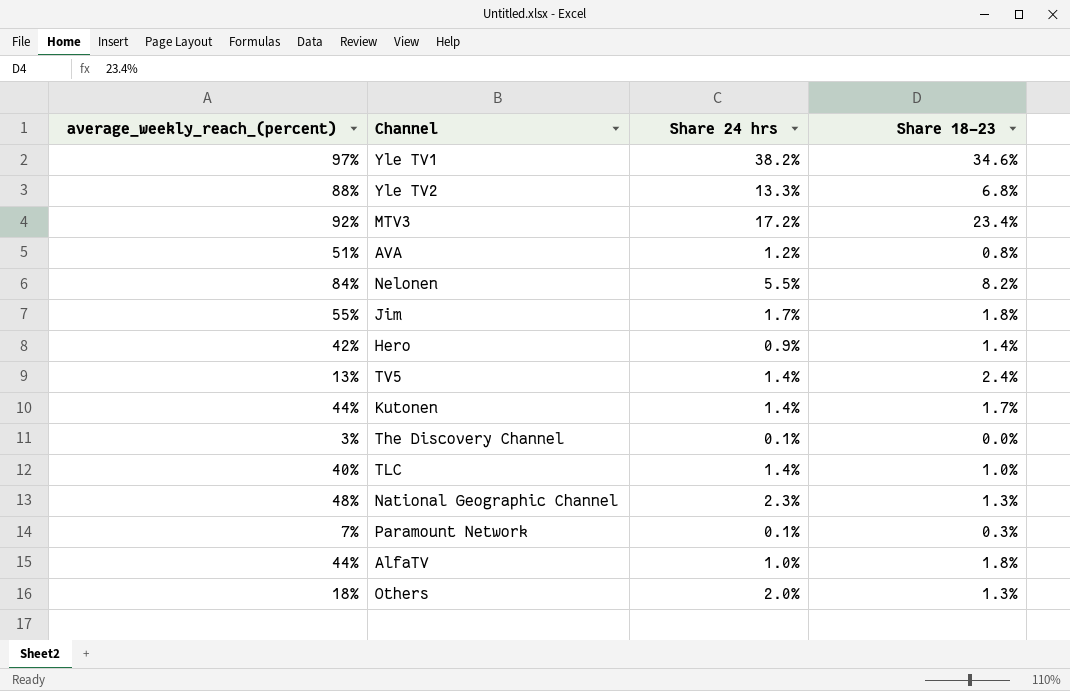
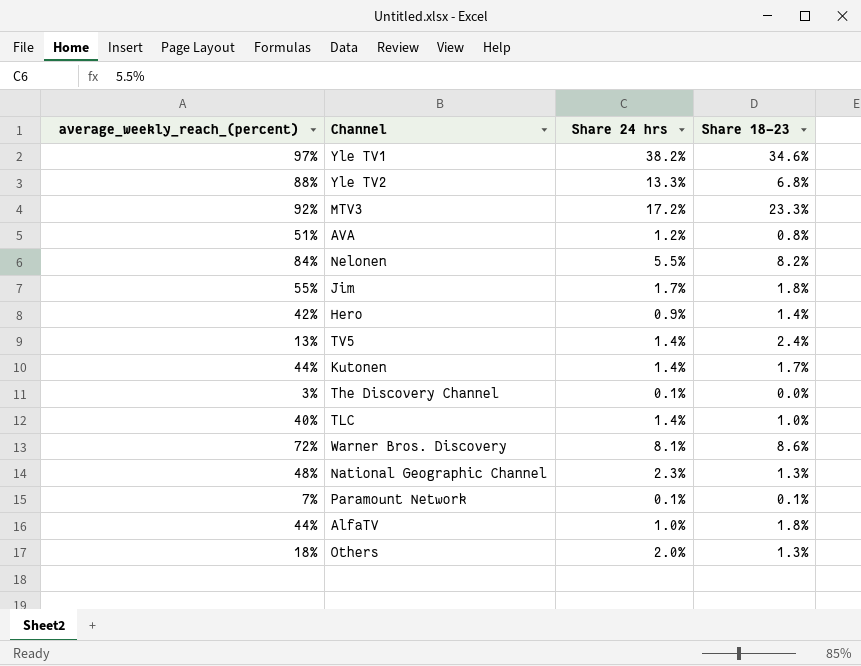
MTV3 | Share 18–23: 23.4% -> 23.3%
row Warner Bros. Discovery: none -> 72% | 8.1% | 8.6%
Paramount Network | Share 18–23: 0.3% -> 0.1%

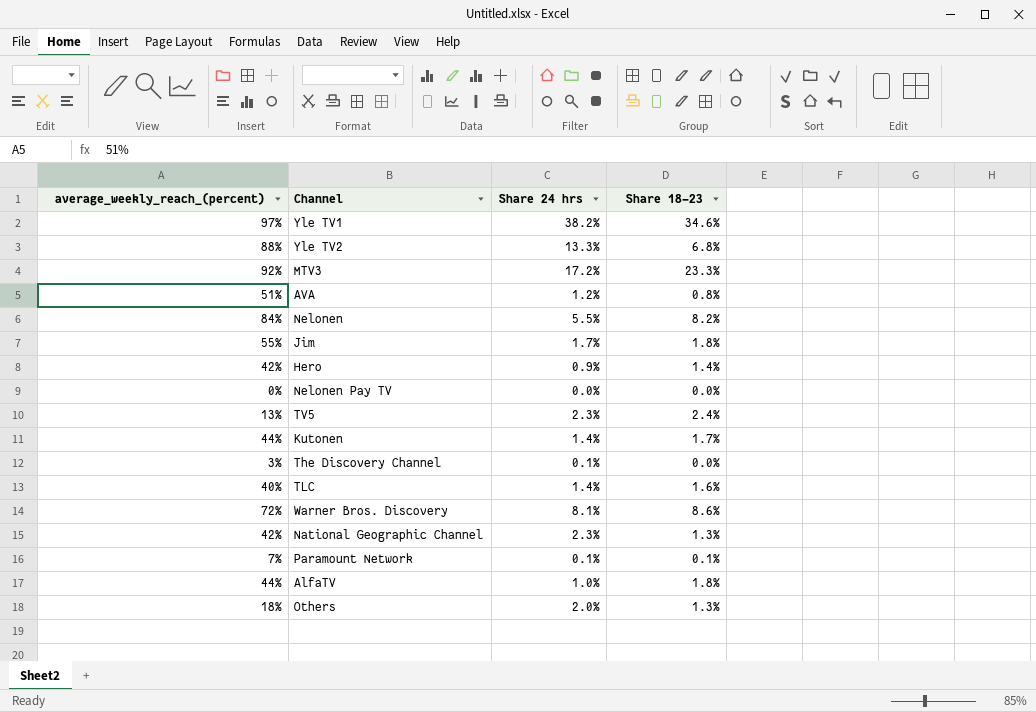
row Nelonen Pay TV: none -> 0% | 0.0% | 0.0%
TV5 | Share 24 hrs: 1.4% -> 2.3%
TLC | Share 18–23: 1.0% -> 1.6%
National Geographic Channel | average_weekly_reach_(percent): 48% -> 42%

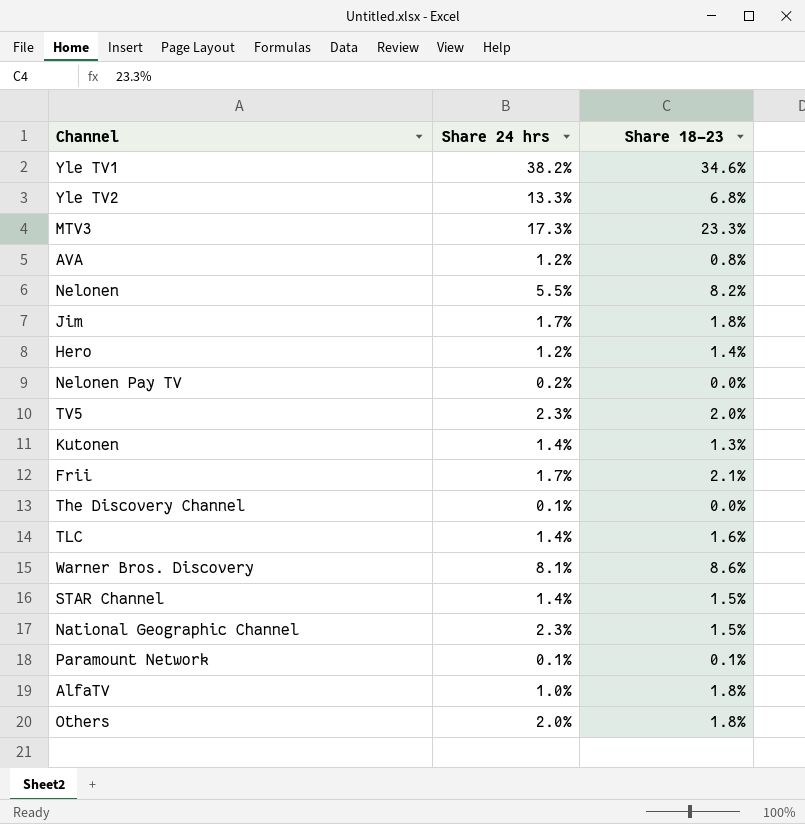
column average_weekly_reach_(percent) | position: 1 -> none
MTV3 | Share 24 hrs: 17.2% -> 17.3%
Hero | Share 24 hrs: 0.9% -> 1.2%
Nelonen Pay TV | Share 24 hrs: 0.0% -> 0.2%
TV5 | Share 18–23: 2.4% -> 2.0%
Kutonen | Share 18–23: 1.7% -> 1.3%
row Frii: none -> 1.7% | 2.1%
row STAR Channel: none -> 1.4% | 1.5%
National Geographic Channel | Share 18–23: 1.3% -> 1.5%
Others | Share 18–23: 1.3% -> 1.8%

